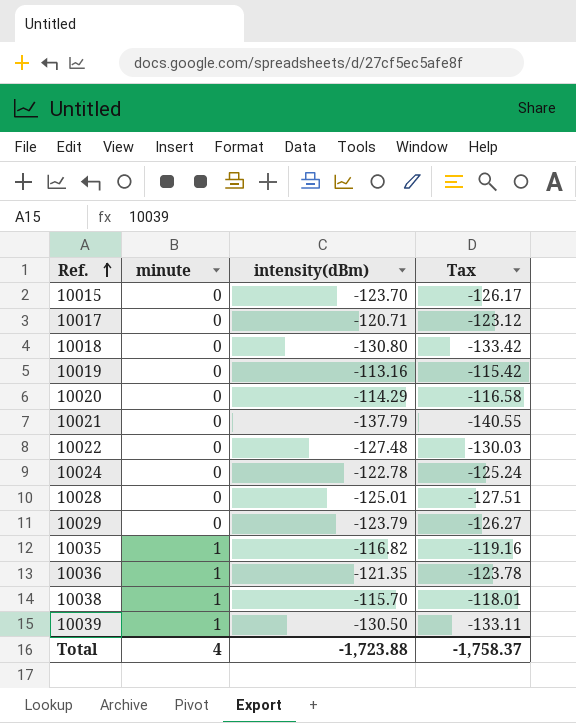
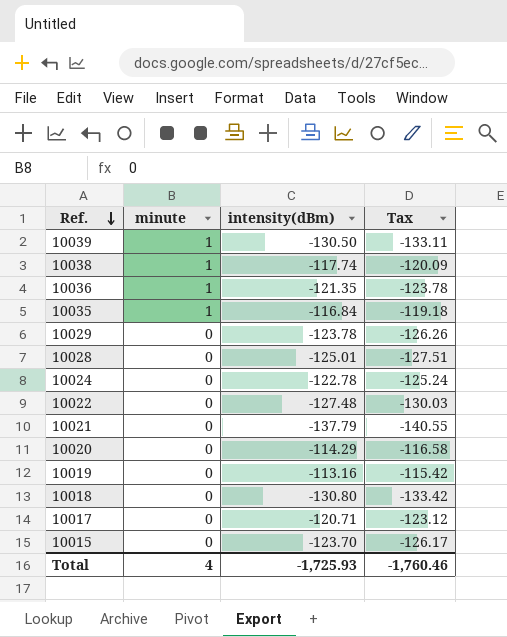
row order: Ref. ascending -> Ref. descending
10038 | intensity(dBm): -115.70 -> -117.74
10038 | Tax: -118.01 -> -120.09
10035 | intensity(dBm): -116.82 -> -116.84
10035 | Tax: -119.16 -> -119.18
10029 | intensity(dBm): -123.79 -> -123.78
10029 | Tax: -126.27 -> -126.26
Total | intensity(dBm): -1,723.88 -> -1,725.93
Total | Tax: -1,758.37 -> -1,760.46

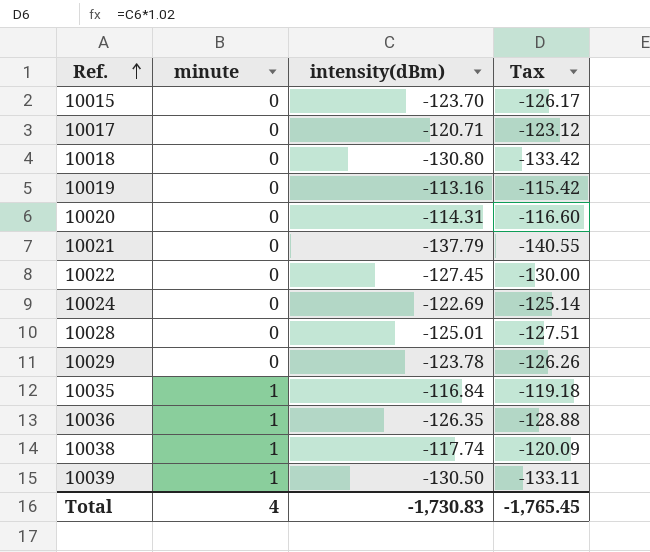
row order: Ref. descending -> Ref. ascending
10020 | intensity(dBm): -114.29 -> -114.31
10020 | Tax: -116.58 -> -116.60
10022 | intensity(dBm): -127.48 -> -127.45
10022 | Tax: -130.03 -> -130.00
10024 | intensity(dBm): -122.78 -> -122.69
10024 | Tax: -125.24 -> -125.14
10036 | intensity(dBm): -121.35 -> -126.35
10036 | Tax: -123.78 -> -128.88
Total | intensity(dBm): -1,725.93 -> -1,730.83
Total | Tax: -1,760.46 -> -1,765.45

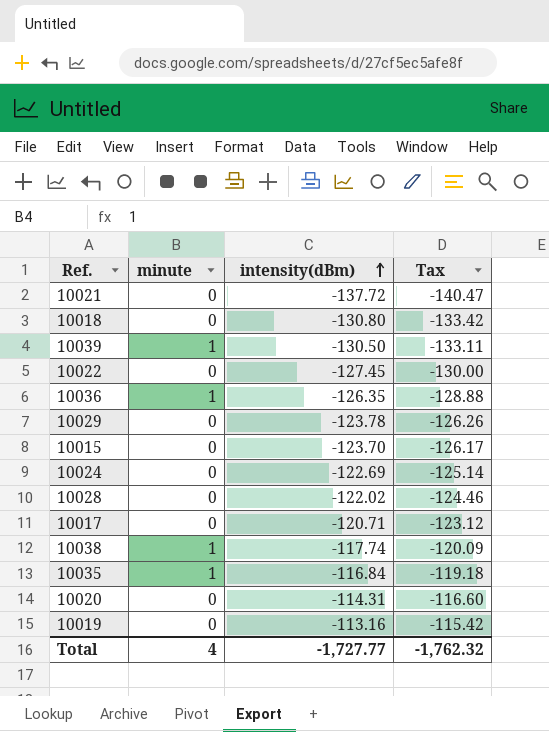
row order: Ref. ascending -> intensity(dBm) ascending
10021 | intensity(dBm): -137.79 -> -137.72
10021 | Tax: -140.55 -> -140.47
10028 | intensity(dBm): -125.01 -> -122.02
10028 | Tax: -127.51 -> -124.46
Total | intensity(dBm): -1,730.83 -> -1,727.77
Total | Tax: -1,765.45 -> -1,762.32

